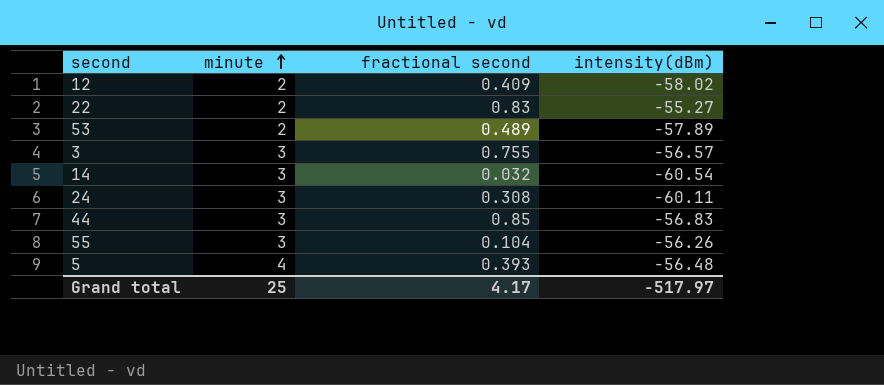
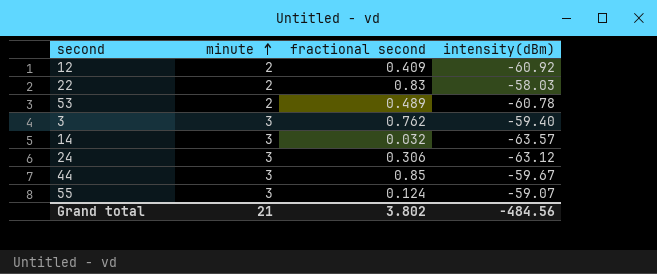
row 5: 4 | 0.393 | -56.48 -> none
12 | intensity(dBm): -58.02 -> -60.92
22 | intensity(dBm): -55.27 -> -58.03
53 | intensity(dBm): -57.89 -> -60.78
3 | fractional second: 0.755 -> 0.762
3 | intensity(dBm): -56.57 -> -59.40
14 | intensity(dBm): -60.54 -> -63.57
24 | fractional second: 0.308 -> 0.306
24 | intensity(dBm): -60.11 -> -63.12
44 | intensity(dBm): -56.83 -> -59.67
55 | fractional second: 0.104 -> 0.124
55 | intensity(dBm): -56.26 -> -59.07
Grand total | minute: 25 -> 21
Grand total | fractional second: 4.17 -> 3.802
Grand total | intensity(dBm): -517.97 -> -484.56

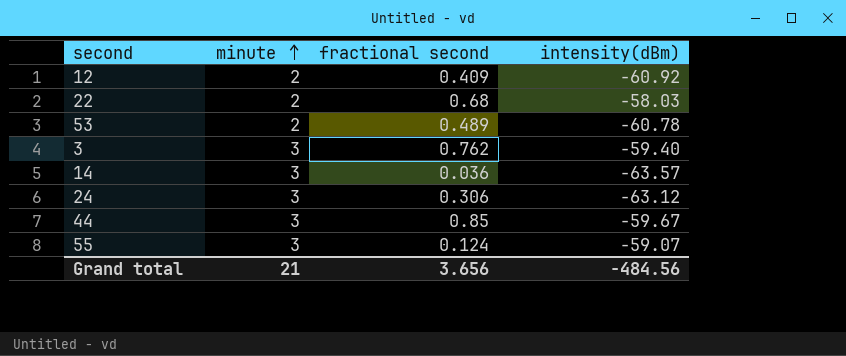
22 | fractional second: 0.83 -> 0.68
14 | fractional second: 0.032 -> 0.036
Grand total | fractional second: 3.802 -> 3.656

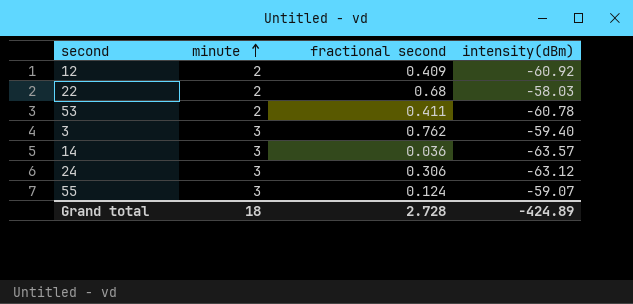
row 44: 3 | 0.85 | -59.67 -> none
53 | fractional second: 0.489 -> 0.411
Grand total | minute: 21 -> 18
Grand total | fractional second: 3.656 -> 2.728
Grand total | intensity(dBm): -484.56 -> -424.89

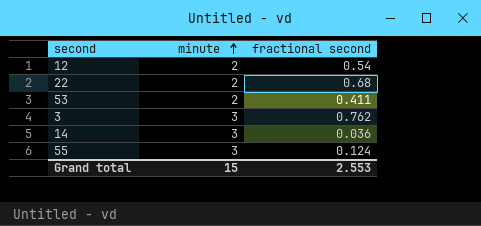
column intensity(dBm) | position: 4 -> none
row 24: 3 | 0.306 | -63.12 -> none
12 | fractional second: 0.409 -> 0.54
Grand total | minute: 18 -> 15
Grand total | fractional second: 2.728 -> 2.553

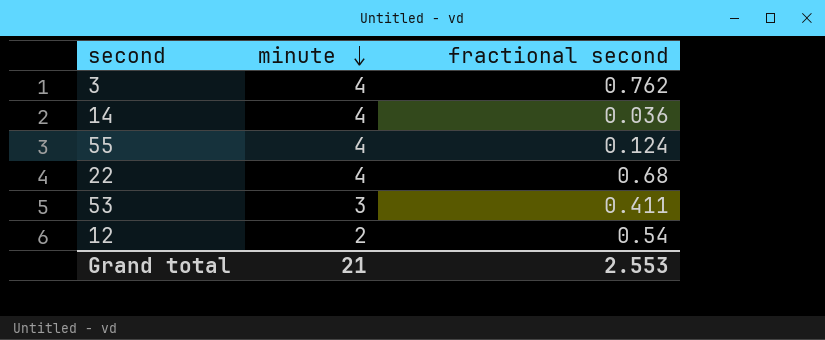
row order: minute ascending -> minute descending
3 | minute: 3 -> 4
14 | minute: 3 -> 4
55 | minute: 3 -> 4
22 | minute: 2 -> 4
53 | minute: 2 -> 3
Grand total | minute: 15 -> 21

